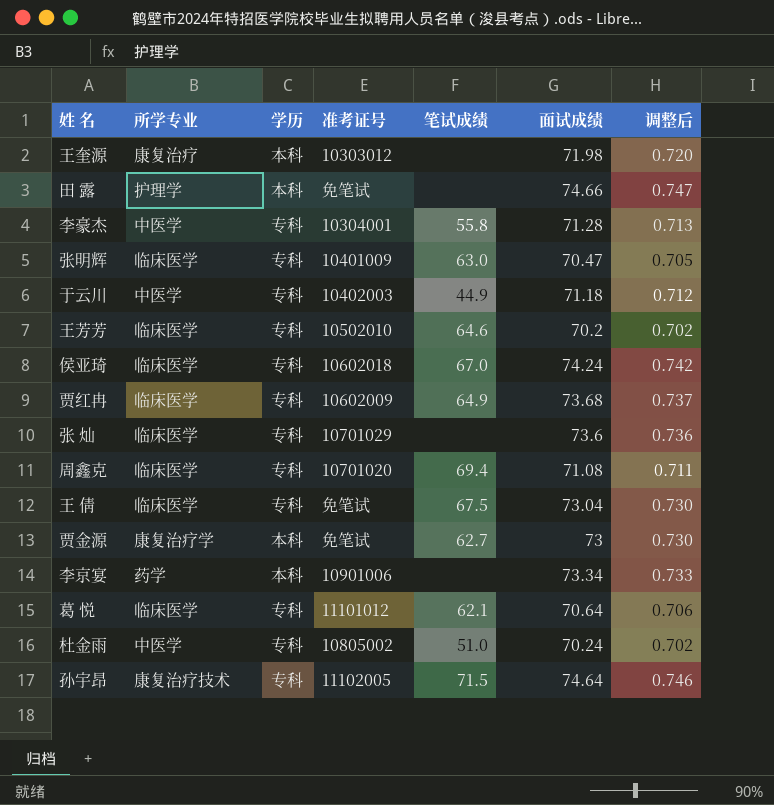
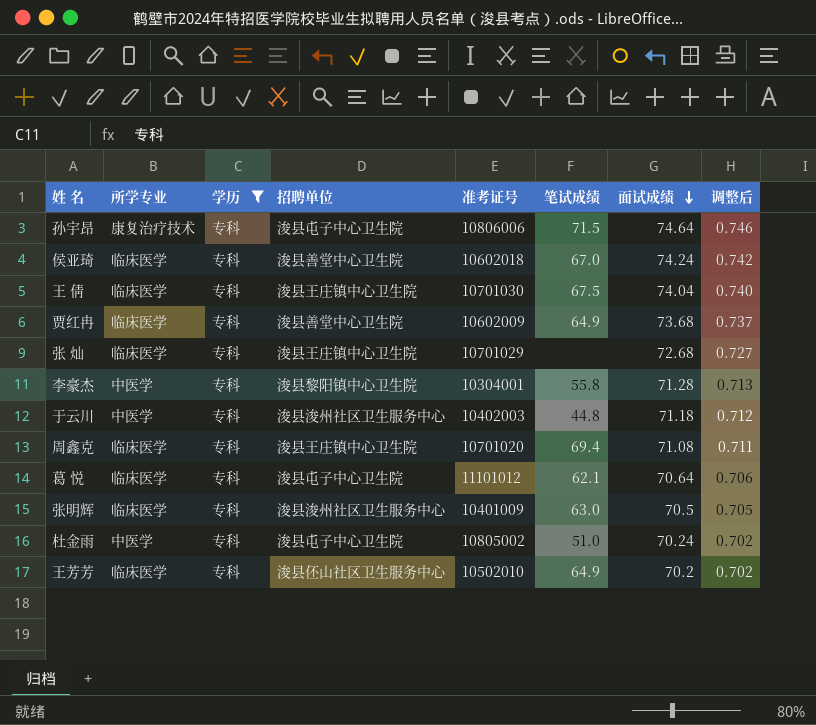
filter: none -> 学历 = 专科
row order: none -> 面试成绩 descending
column 招聘单位 | position: none -> 4
孙宇昂 | 准考证号: 11102005 -> 10806006
王 倩 | 准考证号: 免笔试 -> 10701030
王 倩 | 面试成绩: 73.04 -> 74.04
王 倩 | 调整后: 0.730 -> 0.740
张 灿 | 面试成绩: 73.6 -> 72.68
张 灿 | 调整后: 0.736 -> 0.727
于云川 | 笔试成绩: 44.9 -> 44.8
张明辉 | 面试成绩: 70.47 -> 70.5
王芳芳 | 笔试成绩: 64.6 -> 64.9

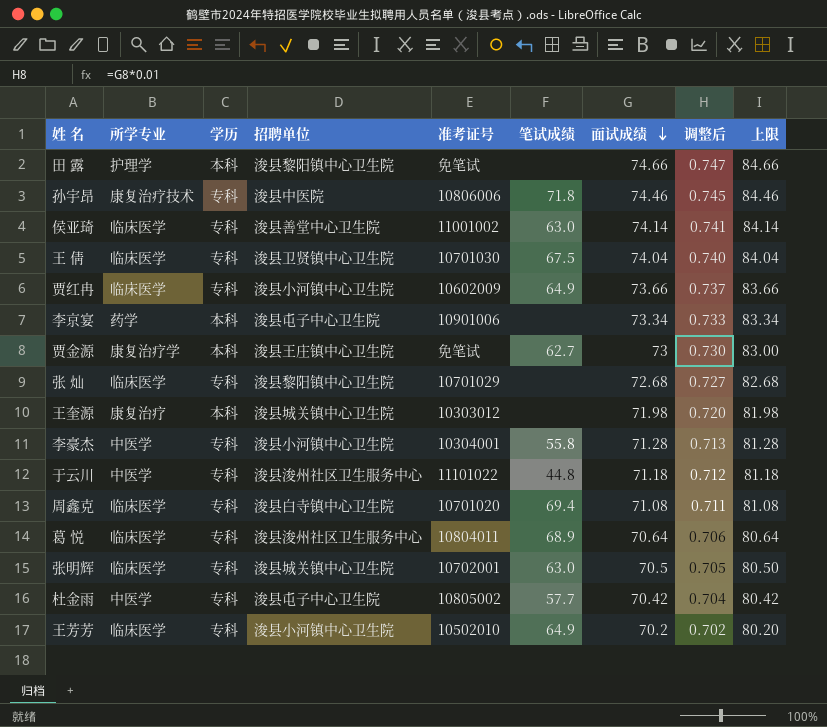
filter: 学历 = 专科 -> none
column 上限 | formula: none -> [面试成绩] + 10
孙宇昂 | 招聘单位: 浚县屯子中心卫生院 -> 浚县中医院
孙宇昂 | 笔试成绩: 71.5 -> 71.8
孙宇昂 | 面试成绩: 74.64 -> 74.46
孙宇昂 | 调整后: 0.746 -> 0.745
侯亚琦 | 准考证号: 10602018 -> 11001002
侯亚琦 | 笔试成绩: 67.0 -> 63.0
侯亚琦 | 面试成绩: 74.24 -> 74.14
侯亚琦 | 调整后: 0.742 -> 0.741
王 倩 | 招聘单位: 浚县王庄镇中心卫生院 -> 浚县卫贤镇中心卫生院
贾红冉 | 招聘单位: 浚县善堂中心卫生院 -> 浚县小河镇中心卫生院
贾红冉 | 面试成绩: 73.68 -> 73.66
张 灿 | 招聘单位: 浚县王庄镇中心卫生院 -> 浚县黎阳镇中心卫生院
李豪杰 | 招聘单位: 浚县黎阳镇中心卫生院 -> 浚县小河镇中心卫生院
于云川 | 准考证号: 10402003 -> 11101022
周鑫克 | 招聘单位: 浚县王庄镇中心卫生院 -> 浚县白寺镇中心卫生院
葛 悦 | 招聘单位: 浚县屯子中心卫生院 -> 浚县浚州社区卫生服务中心
葛 悦 | 准考证号: 11101012 -> 10804011
葛 悦 | 笔试成绩: 62.1 -> 68.9
张明辉 | 招聘单位: 浚县浚州社区卫生服务中心 -> 浚县城关镇中心卫生院
张明辉 | 准考证号: 10401009 -> 10702001
杜金雨 | 笔试成绩: 51.0 -> 57.7
杜金雨 | 面试成绩: 70.24 -> 70.42
杜金雨 | 调整后: 0.702 -> 0.704
王芳芳 | 招聘单位: 浚县伾山社区卫生服务中心 -> 浚县小河镇中心卫生院

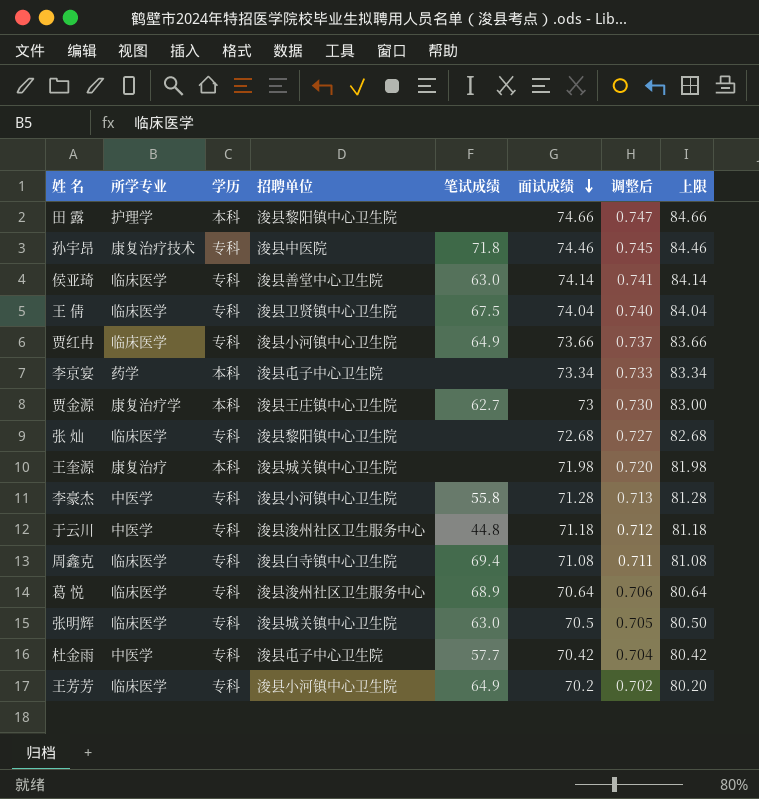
column 准考证号 | position: 5 -> none

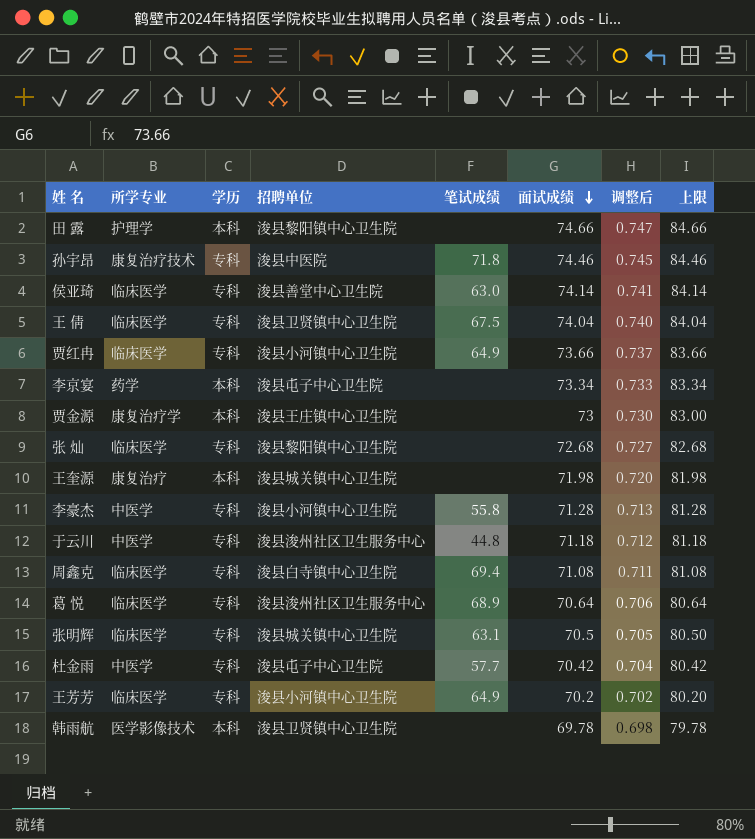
贾金源 | 笔试成绩: 62.7 -> none
张明辉 | 笔试成绩: 63.0 -> 63.1
row 韩雨航: none -> 医学影像技术 | 本科 | 浚县卫贤镇中心卫生院 | none | 69.78 | 0.698 | 79.78

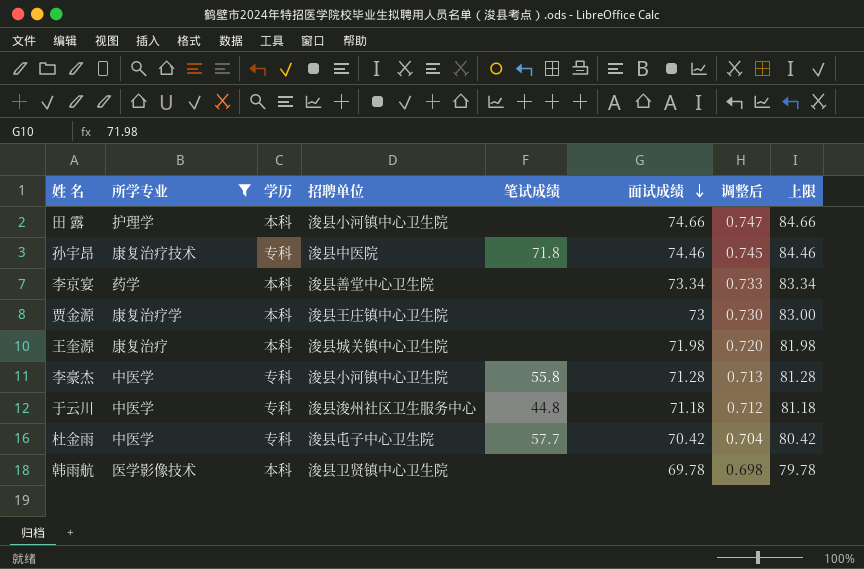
filter: none -> 所学专业 != 临床医学
田 露 | 招聘单位: 浚县黎阳镇中心卫生院 -> 浚县小河镇中心卫生院
李京宴 | 招聘单位: 浚县屯子中心卫生院 -> 浚县善堂中心卫生院

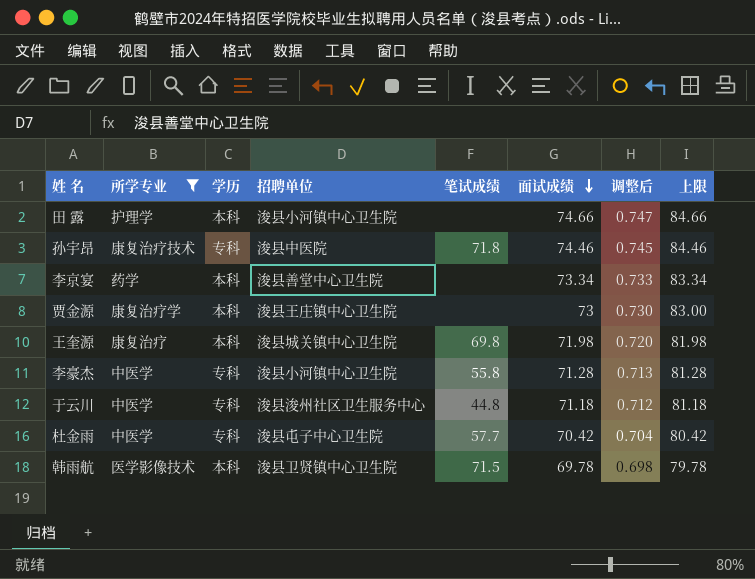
王奎源 | 笔试成绩: none -> 69.8
韩雨航 | 笔试成绩: none -> 71.5

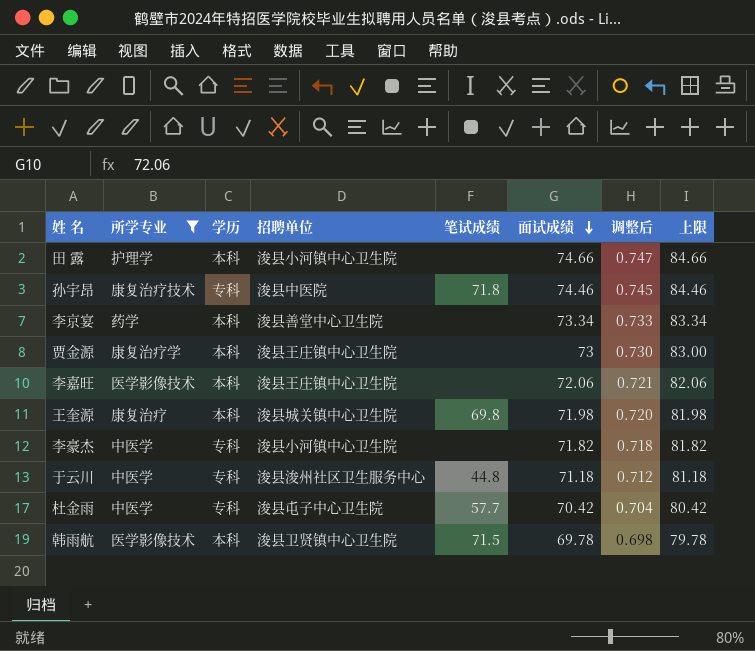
row 李嘉旺: none -> 医学影像技术 | 本科 | 浚县王庄镇中心卫生院 | none | 72.06 | 0.721 | 82.06
李豪杰 | 笔试成绩: 55.8 -> none
李豪杰 | 面试成绩: 71.28 -> 71.82
李豪杰 | 调整后: 0.713 -> 0.718
李豪杰 | 上限: 81.28 -> 81.82

